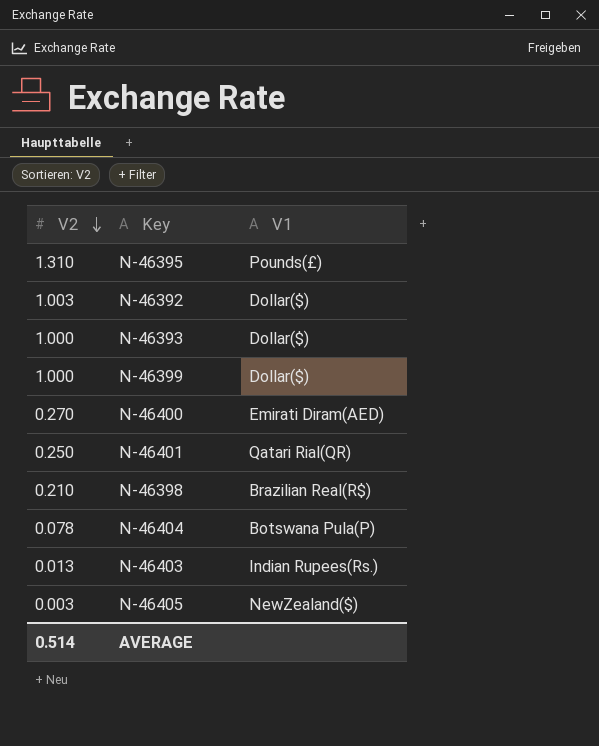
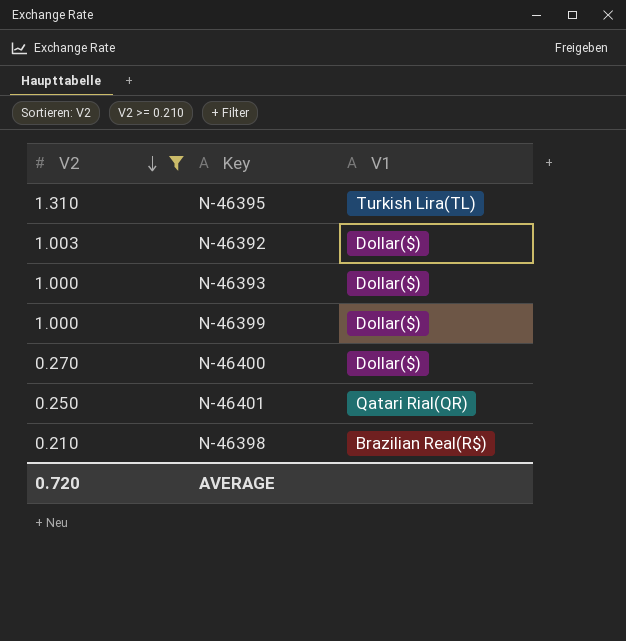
filter: none -> V2 >= 0.210
N-46395 | V1: Pounds(£) -> Turkish Lira(TL)
N-46400 | V1: Emirati Diram(AED) -> Dollar($)
AVERAGE | V2: 0.514 -> 0.720

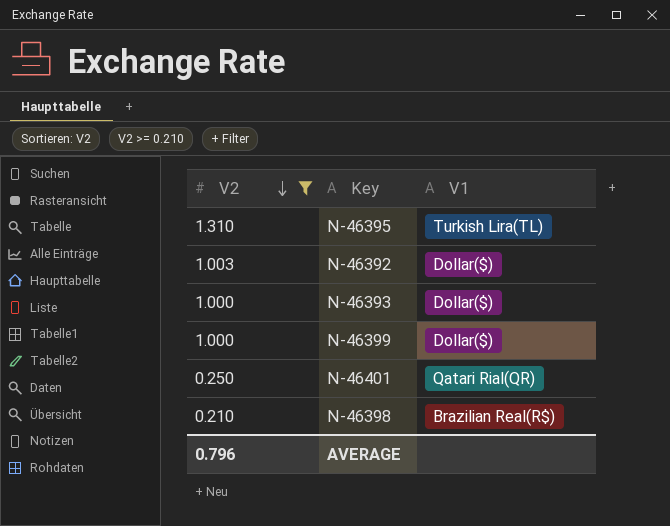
row N-46400: 0.270 | Dollar($) -> none
AVERAGE | V2: 0.720 -> 0.796

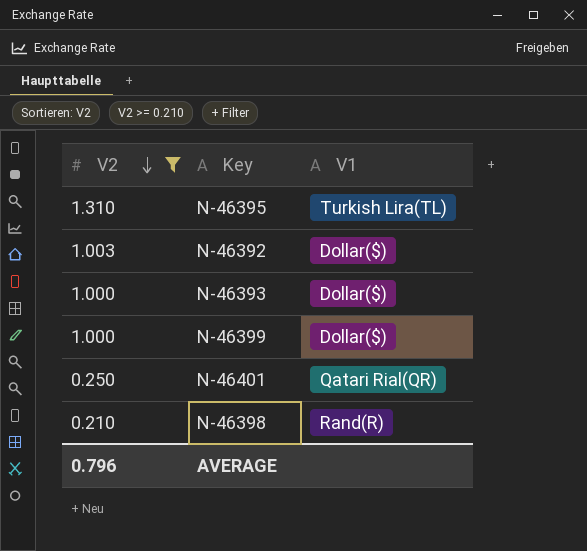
N-46398 | V1: Brazilian Real(R$) -> Rand(R)

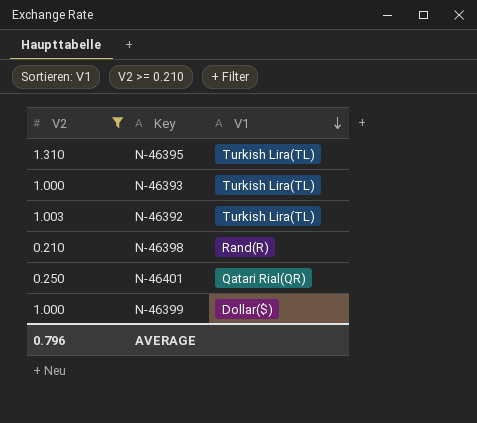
row order: V2 descending -> V1 descending
N-46393 | V1: Dollar($) -> Turkish Lira(TL)
N-46392 | V1: Dollar($) -> Turkish Lira(TL)

